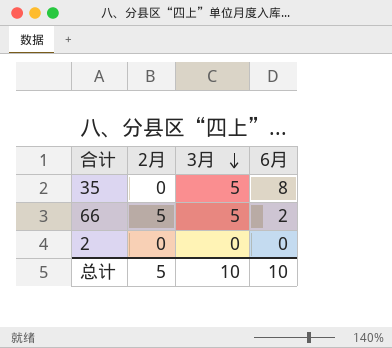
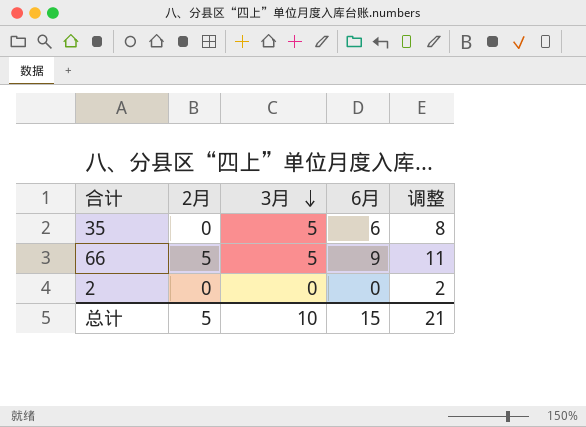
column 调整 | formula: none -> [6月] + 2
35 | 6月: 8 -> 6
66 | 6月: 2 -> 9
总计 | 6月: 10 -> 15

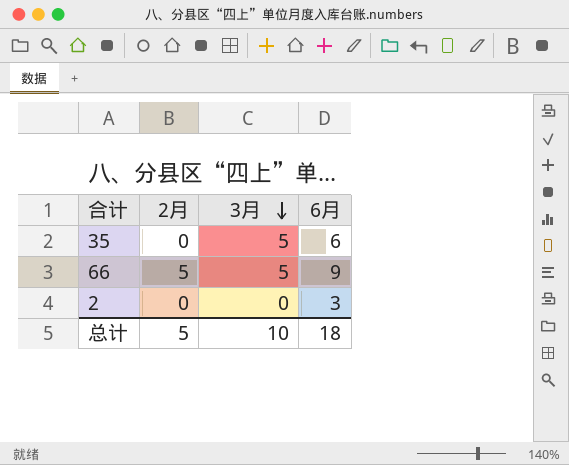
column 调整 | formula: [6月] + 2 -> none
2 | 6月: 0 -> 3
总计 | 6月: 15 -> 18

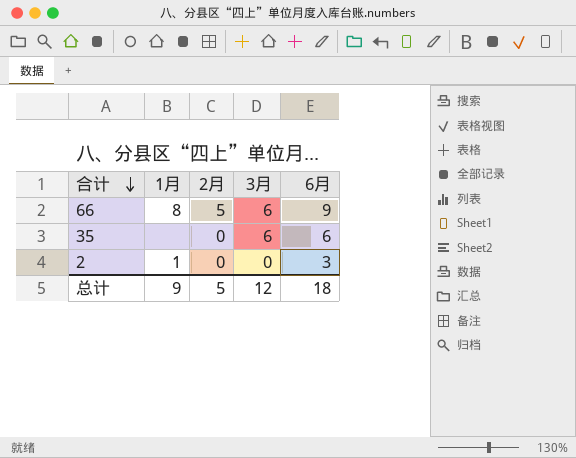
row order: 3月 descending -> 合计 descending
column 1月 | position: none -> 2
66 | 3月: 5 -> 6
35 | 3月: 5 -> 6
总计 | 3月: 10 -> 12

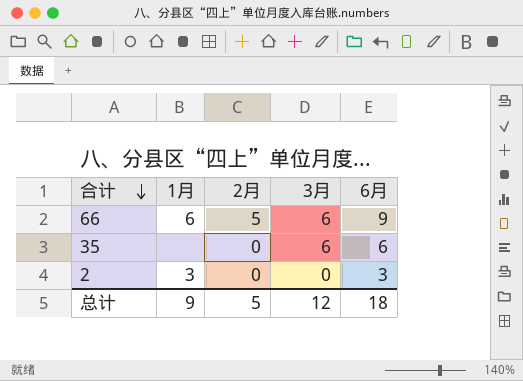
66 | 1月: 8 -> 6
2 | 1月: 1 -> 3

